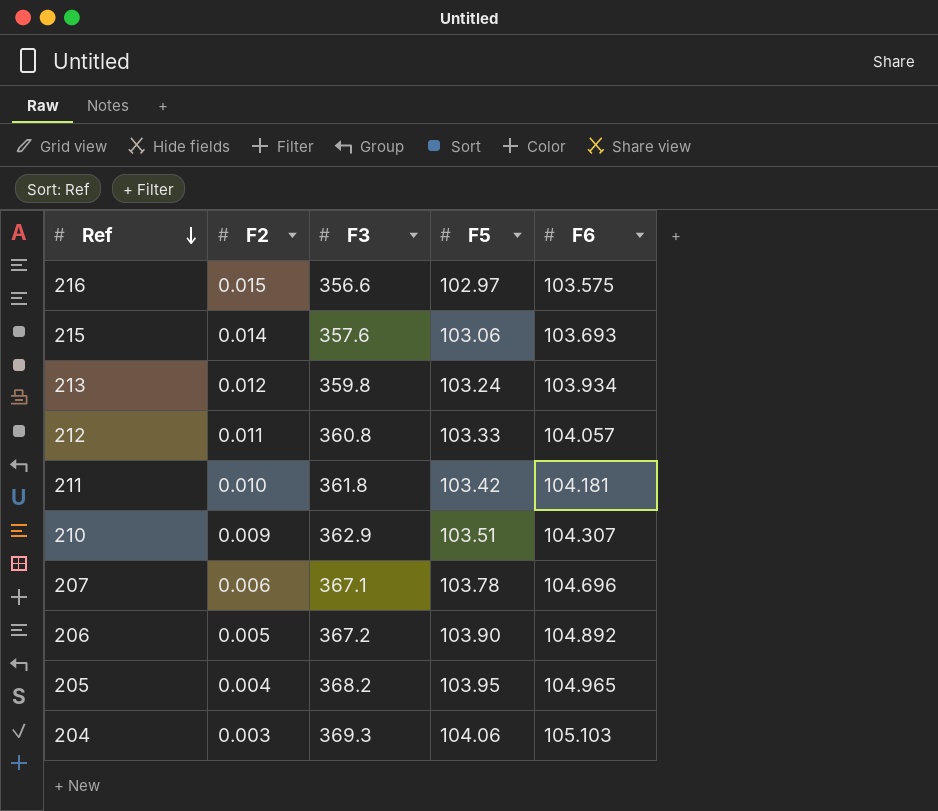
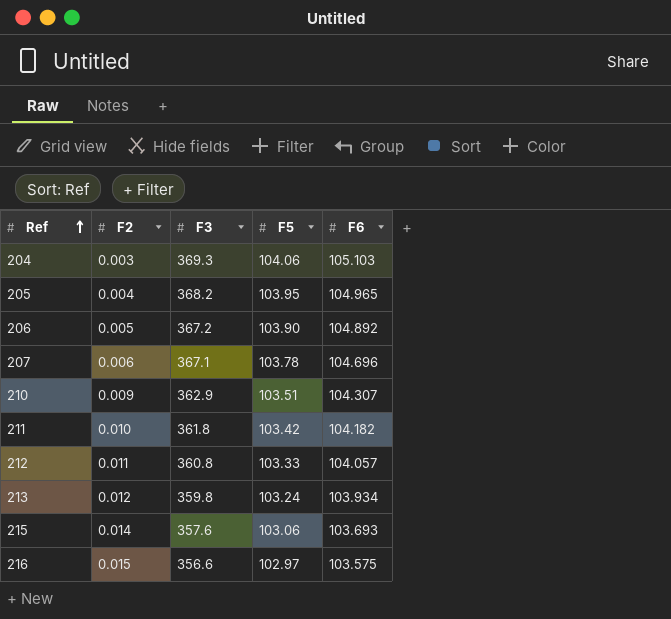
row order: Ref descending -> Ref ascending
211 | F6: 104.181 -> 104.182

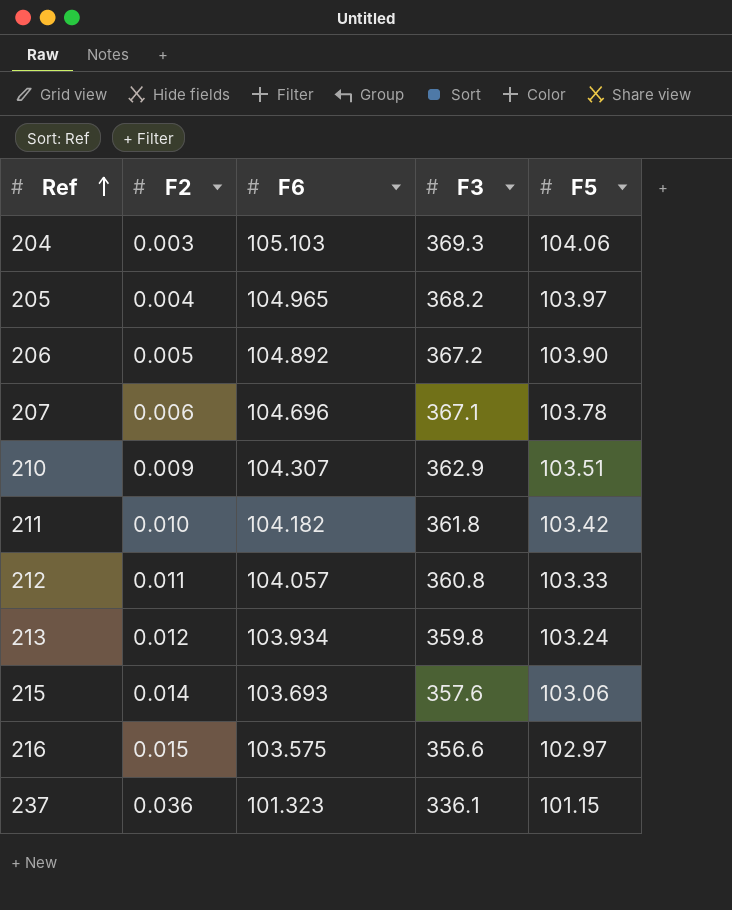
column F6 | position: 5 -> 3
205 | F5: 103.95 -> 103.97
row 237: none -> 0.036 | 101.323 | 336.1 | 101.15

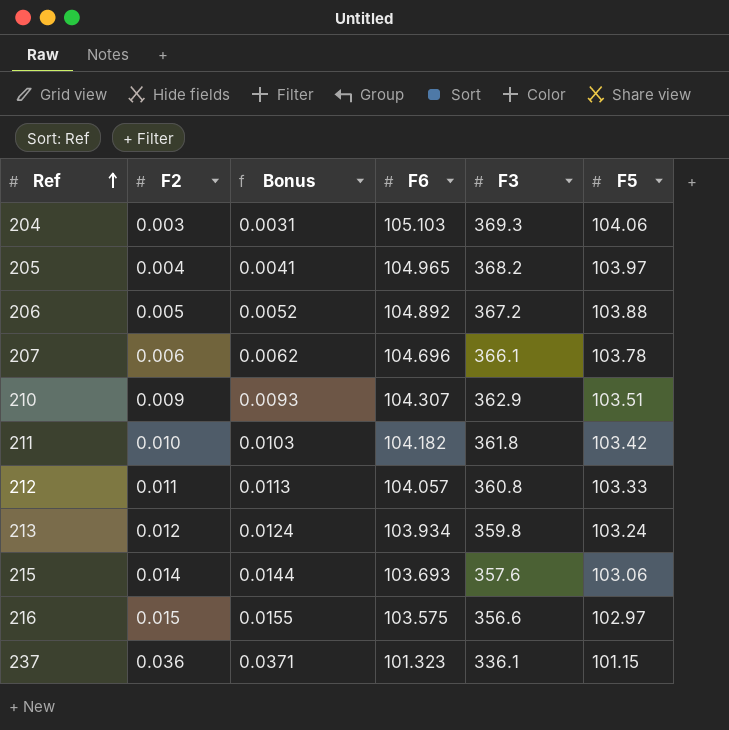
column Bonus | formula: none -> [F2] * 1.03
206 | F5: 103.90 -> 103.88
207 | F3: 367.1 -> 366.1

